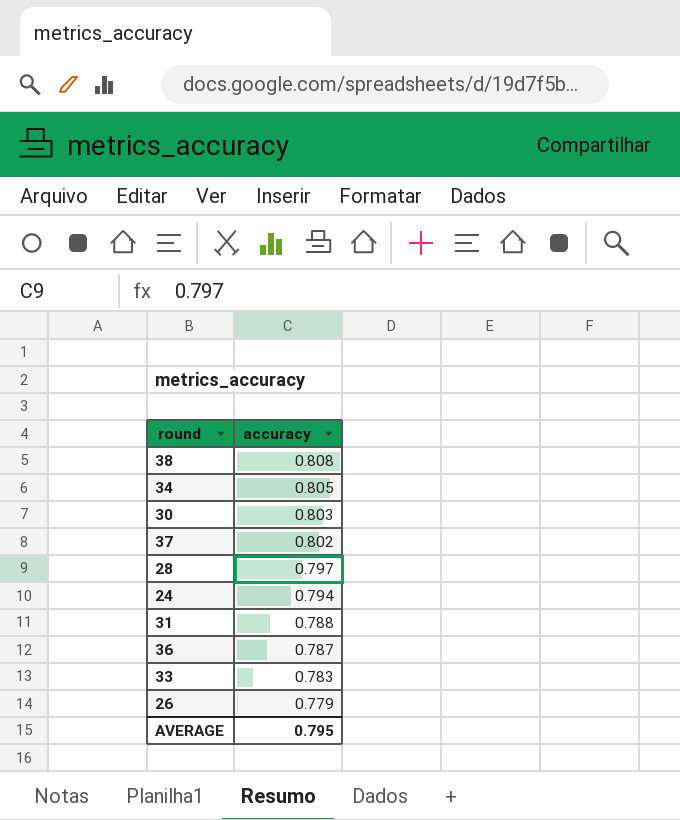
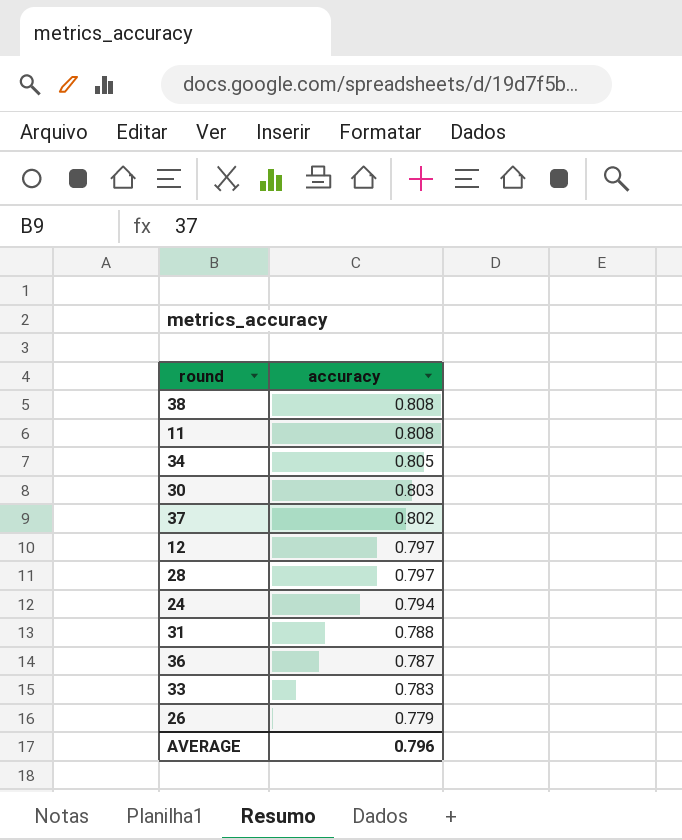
row 11: none -> 0.808
row 12: none -> 0.797
AVERAGE | accuracy: 0.795 -> 0.796

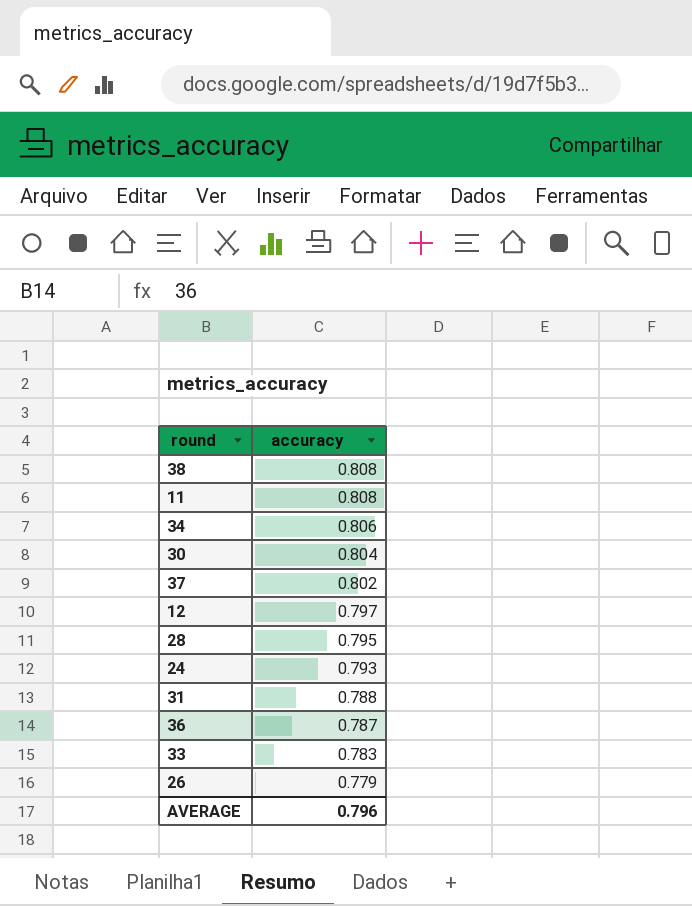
34 | accuracy: 0.805 -> 0.806
30 | accuracy: 0.803 -> 0.804
28 | accuracy: 0.797 -> 0.795
24 | accuracy: 0.794 -> 0.793

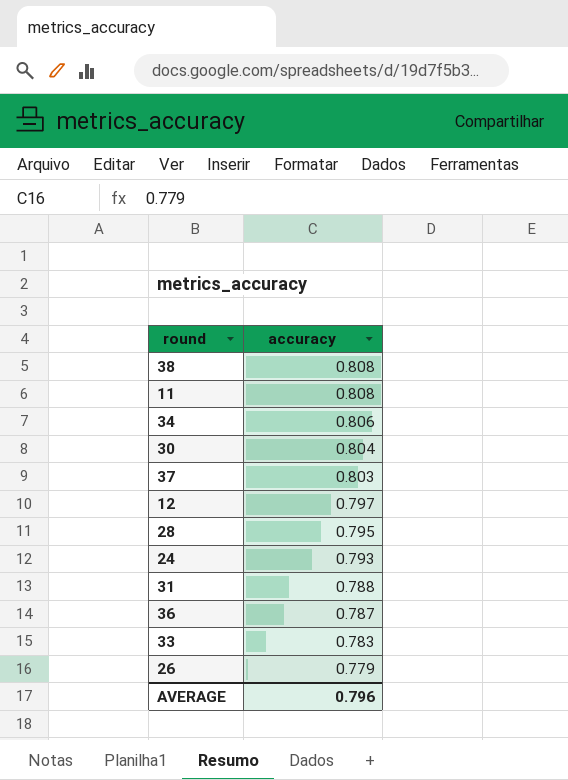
37 | accuracy: 0.802 -> 0.803

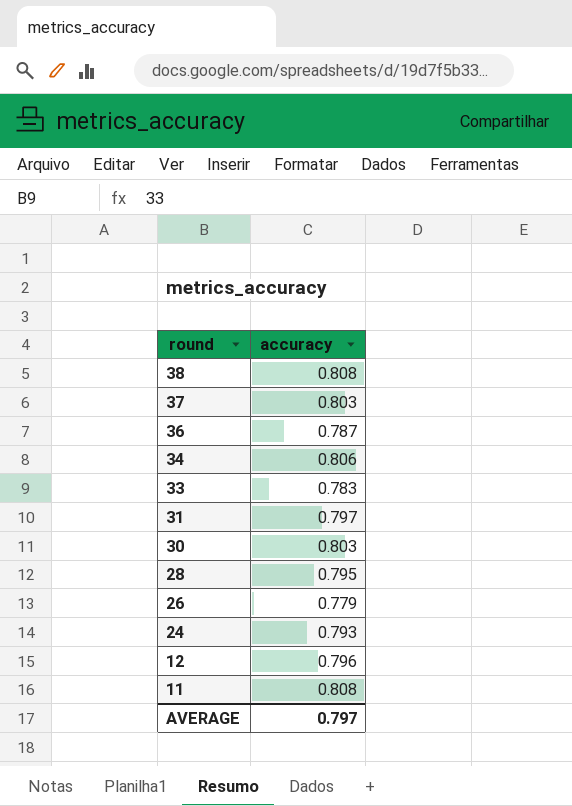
row order: accuracy descending -> round descending
31 | accuracy: 0.788 -> 0.797
30 | accuracy: 0.804 -> 0.803
12 | accuracy: 0.797 -> 0.796
AVERAGE | accuracy: 0.796 -> 0.797

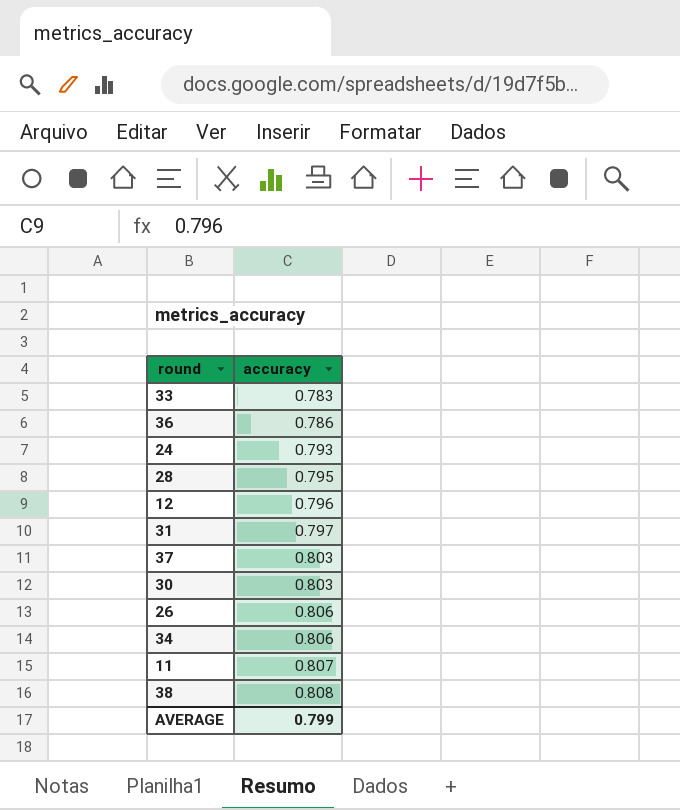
row order: round descending -> accuracy ascending
36 | accuracy: 0.787 -> 0.786
26 | accuracy: 0.779 -> 0.806
11 | accuracy: 0.808 -> 0.807
AVERAGE | accuracy: 0.797 -> 0.799

